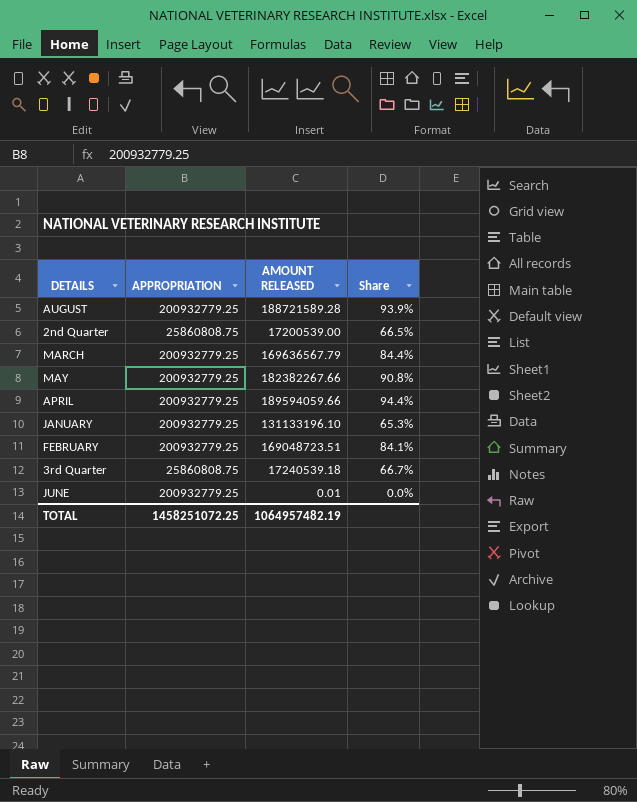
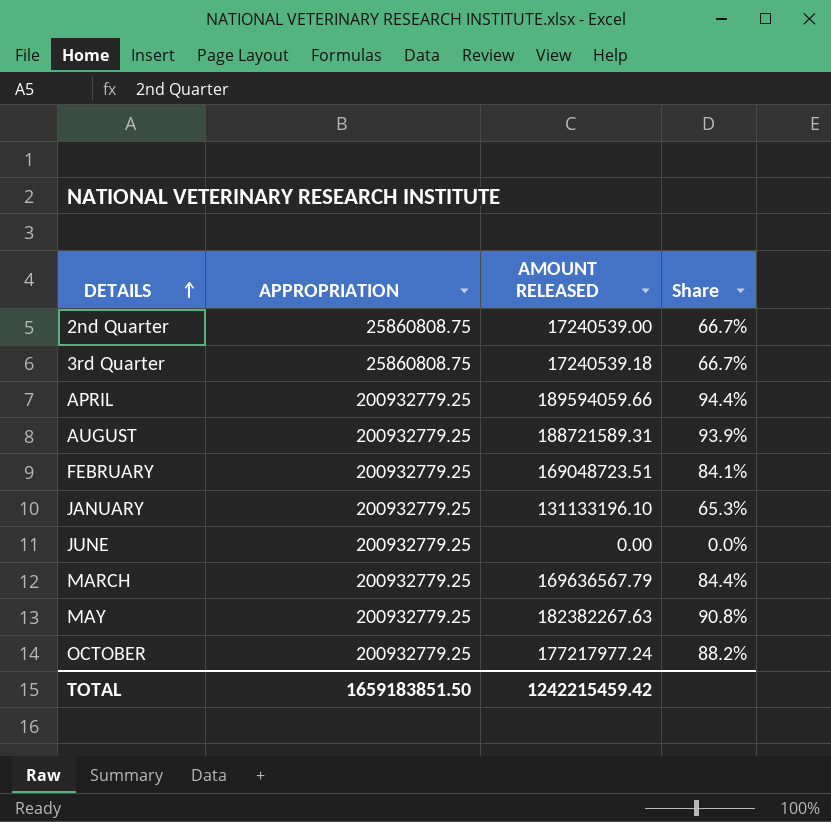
row order: none -> DETAILS ascending
2nd Quarter | AMOUNT RELEASED: 17200539.00 -> 17240539.00
2nd Quarter | Share: 66.5% -> 66.7%
AUGUST | AMOUNT RELEASED: 188721589.28 -> 188721589.31
JUNE | AMOUNT RELEASED: 0.01 -> 0.00
MAY | AMOUNT RELEASED: 182382267.66 -> 182382267.63
row OCTOBER: none -> 200932779.25 | 177217977.24 | 88.2%
TOTAL | APPROPRIATION: 1458251072.25 -> 1659183851.50
TOTAL | AMOUNT RELEASED: 1064957482.19 -> 1242215459.42

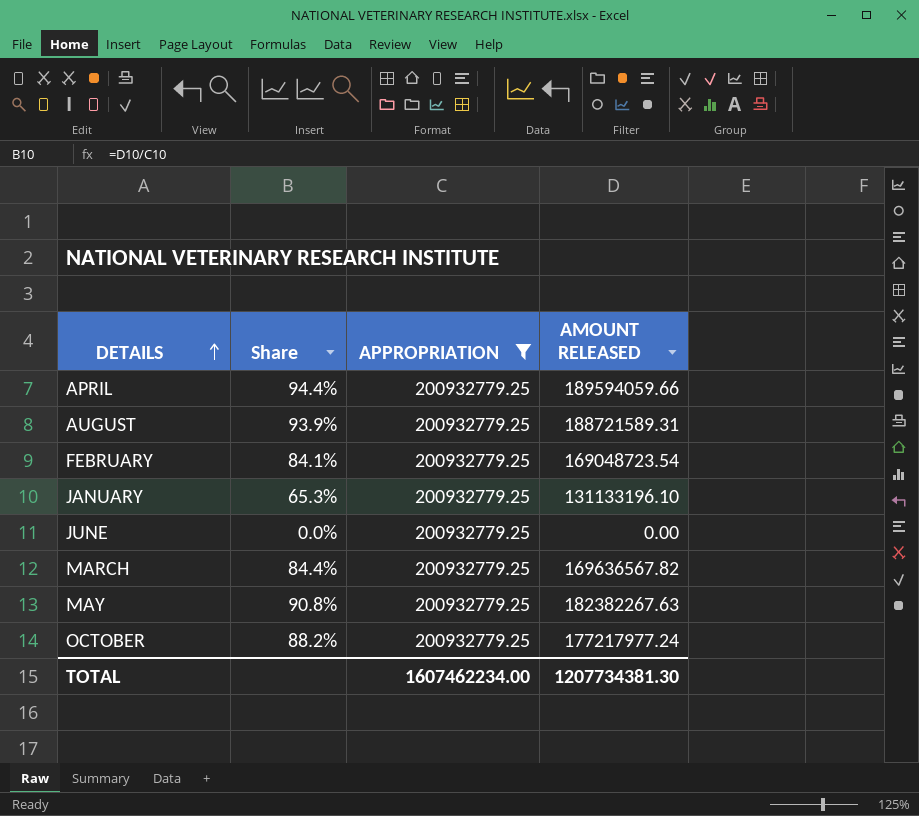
filter: none -> APPROPRIATION = 200932779.25
column Share | position: 4 -> 2
FEBRUARY | AMOUNT RELEASED: 169048723.51 -> 169048723.54
MARCH | AMOUNT RELEASED: 169636567.79 -> 169636567.82
TOTAL | APPROPRIATION: 1659183851.50 -> 1607462234.00
TOTAL | AMOUNT RELEASED: 1242215459.42 -> 1207734381.30

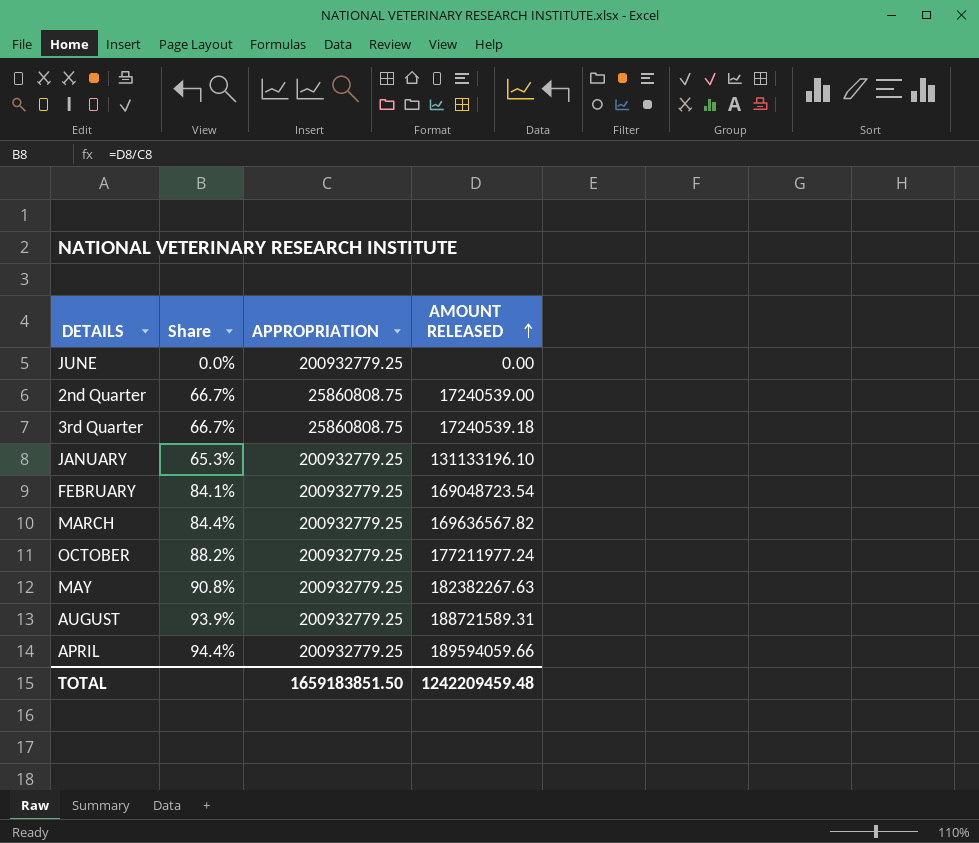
filter: APPROPRIATION = 200932779.25 -> none
row order: DETAILS ascending -> AMOUNT RELEASED ascending
OCTOBER | AMOUNT RELEASED: 177217977.24 -> 177211977.24
TOTAL | APPROPRIATION: 1607462234.00 -> 1659183851.50
TOTAL | AMOUNT RELEASED: 1207734381.30 -> 1242209459.48

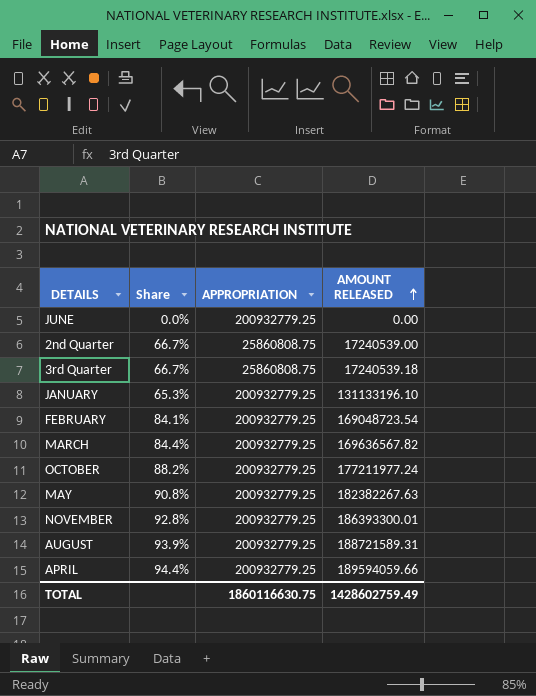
row NOVEMBER: none -> 92.8% | 200932779.25 | 186393300.01
TOTAL | APPROPRIATION: 1659183851.50 -> 1860116630.75
TOTAL | AMOUNT RELEASED: 1242209459.48 -> 1428602759.49

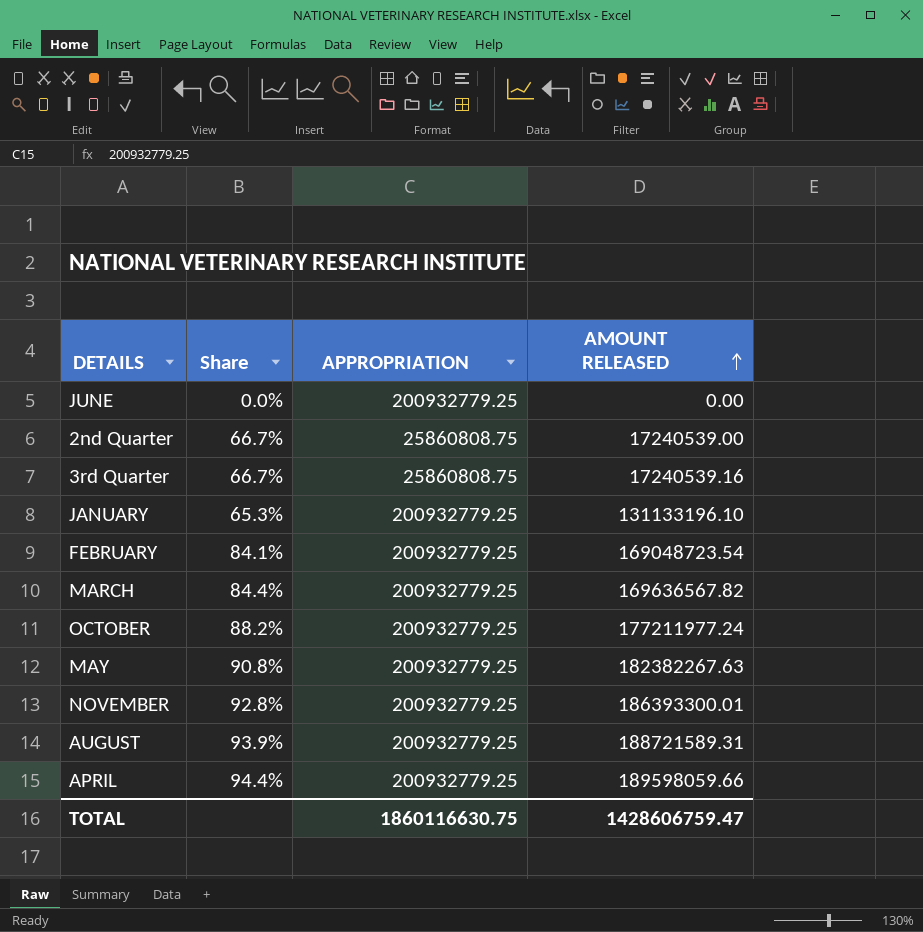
3rd Quarter | AMOUNT RELEASED: 17240539.18 -> 17240539.16
APRIL | AMOUNT RELEASED: 189594059.66 -> 189598059.66
TOTAL | AMOUNT RELEASED: 1428602759.49 -> 1428606759.47

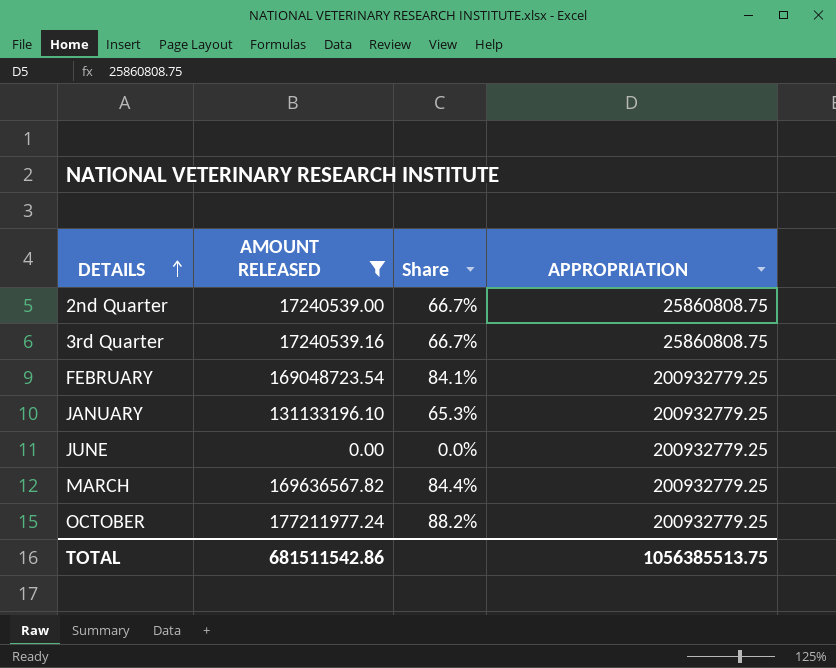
filter: none -> AMOUNT RELEASED <= 177211977.24
row order: AMOUNT RELEASED ascending -> DETAILS ascending
column AMOUNT RELEASED | position: 4 -> 2
TOTAL | AMOUNT RELEASED: 1428606759.47 -> 681511542.86
TOTAL | APPROPRIATION: 1860116630.75 -> 1056385513.75

